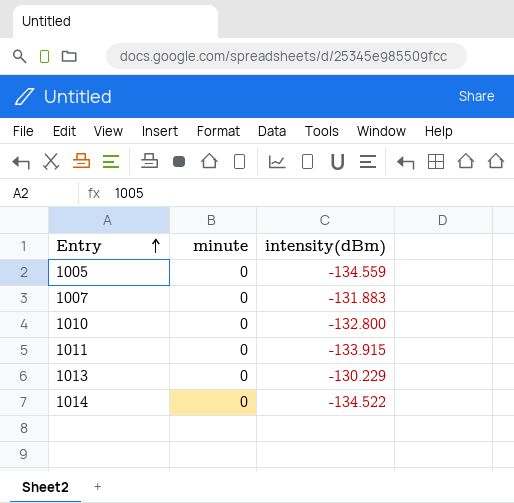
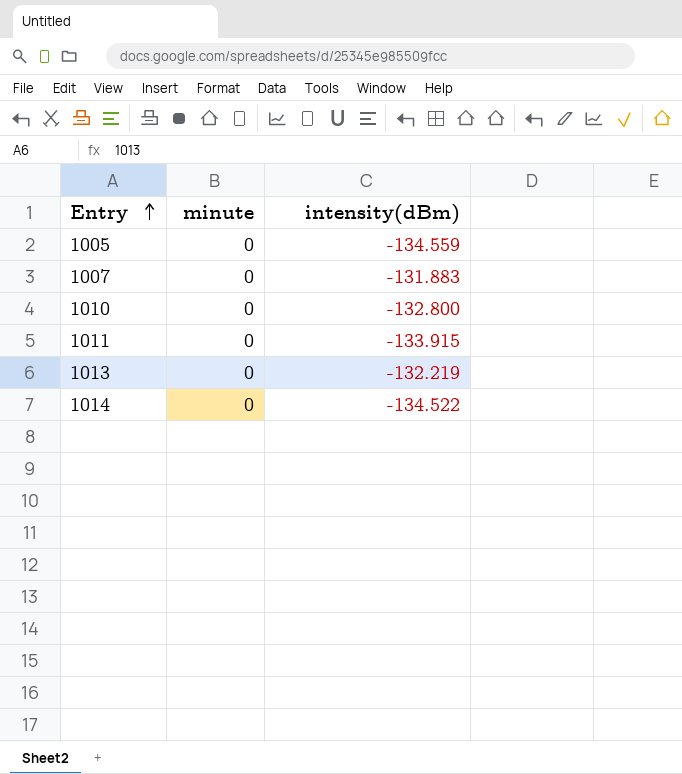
1013 | intensity(dBm): -130.229 -> -132.219

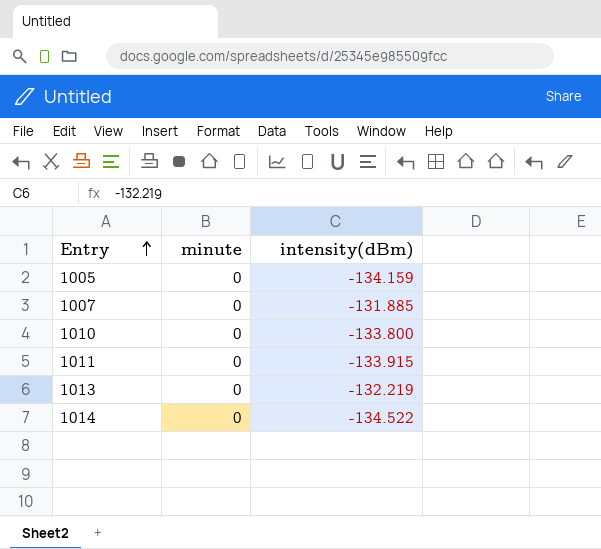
1005 | intensity(dBm): -134.559 -> -134.159
1007 | intensity(dBm): -131.883 -> -131.885
1010 | intensity(dBm): -132.800 -> -133.800

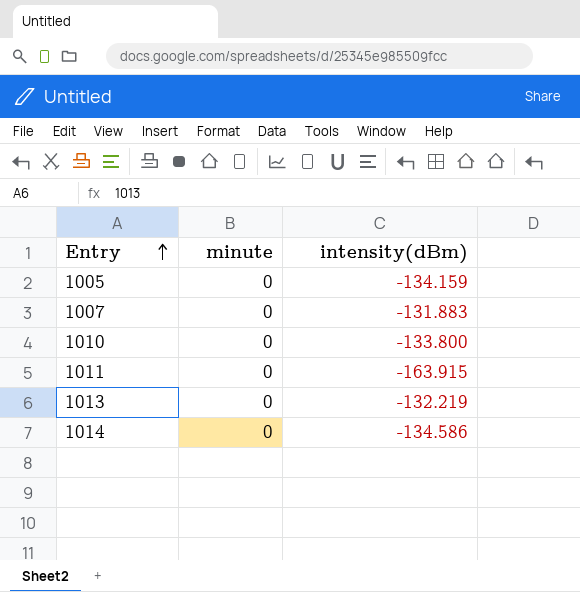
1007 | intensity(dBm): -131.885 -> -131.883
1011 | intensity(dBm): -133.915 -> -163.915
1014 | intensity(dBm): -134.522 -> -134.586

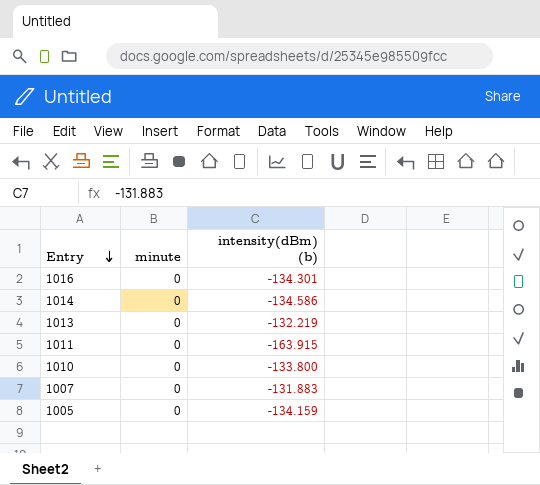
row order: Entry ascending -> Entry descending
column name: intensity(dBm) -> intensity(dBm) (b)
row 1016: none -> 0 | -134.301

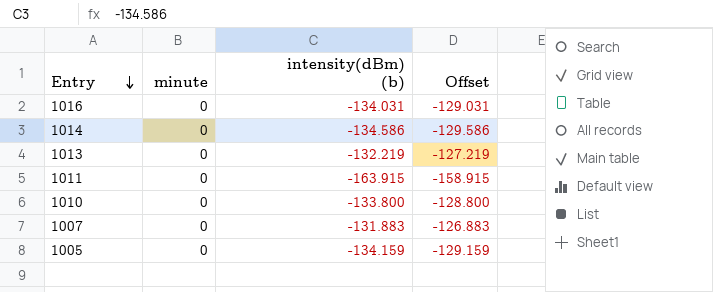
column Offset | formula: none -> [intensity(dBm) (b)] + 5
1016 | intensity(dBm) (b): -134.301 -> -134.031

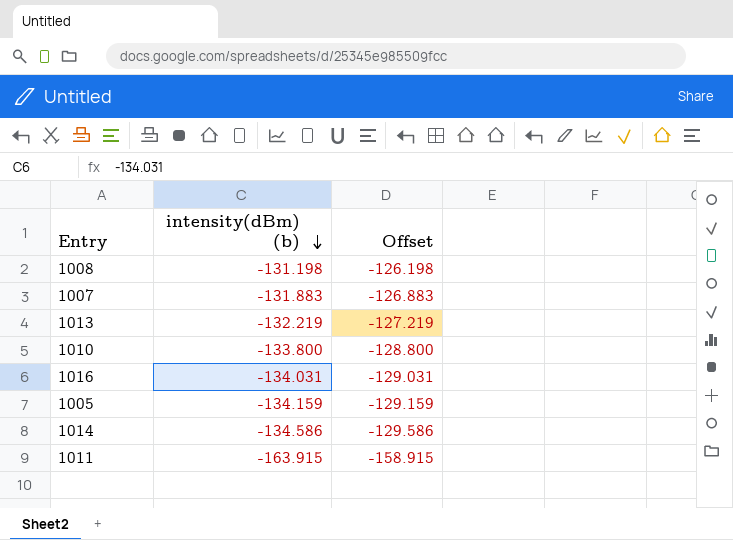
row order: Entry descending -> intensity(dBm) (b) descending
column minute | position: 2 -> none
row 1008: none -> -131.198 | -126.198

